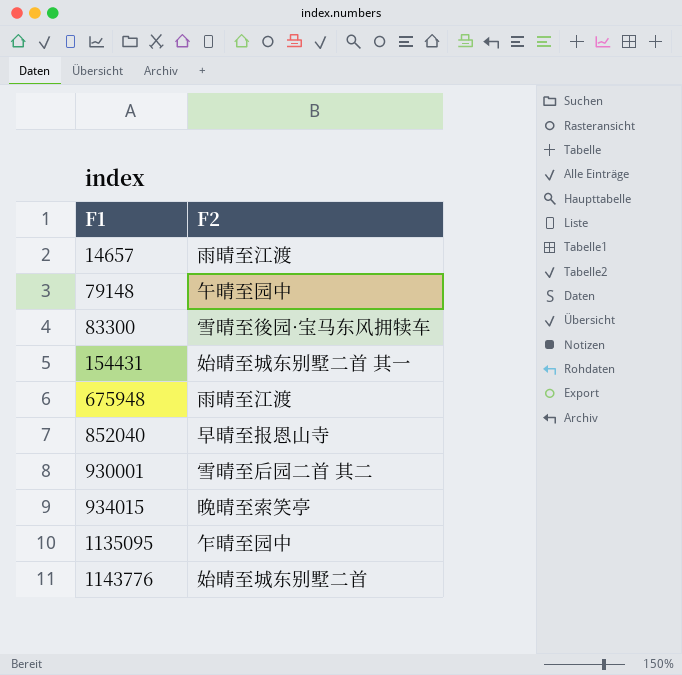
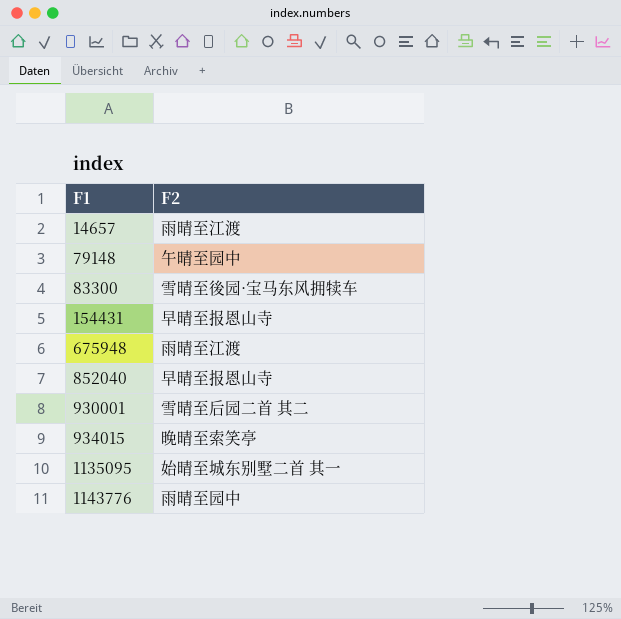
154431 | F2: 始晴至城东别墅二首 其一 -> 早晴至报恩山寺
1135095 | F2: 乍晴至园中 -> 始晴至城东别墅二首 其一
1143776 | F2: 始晴至城东别墅二首 -> 雨晴至园中

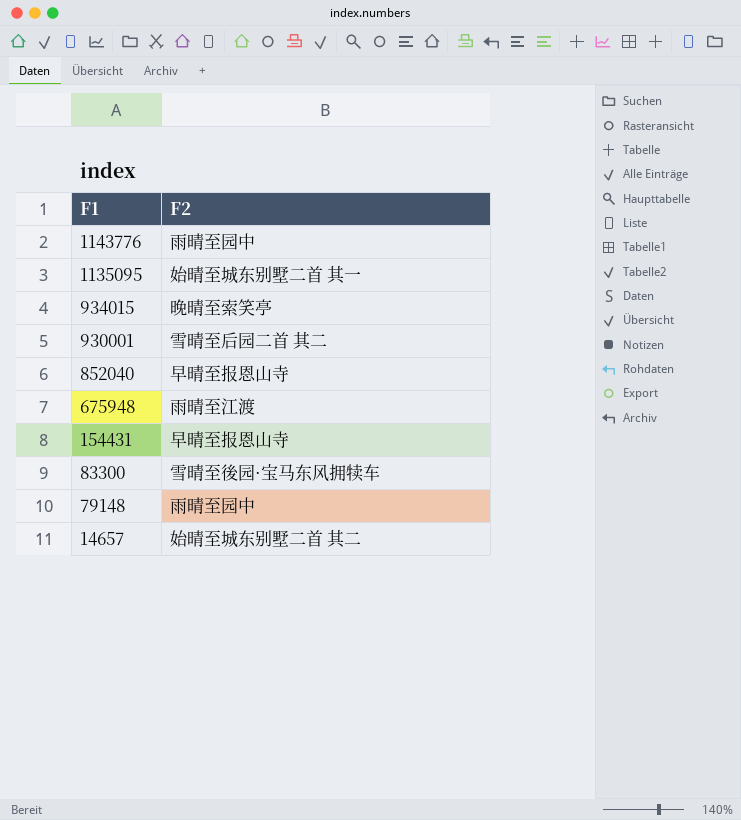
row order: F1 ascending -> F1 descending
79148 | F2: 午晴至园中 -> 雨晴至园中
14657 | F2: 雨晴至江渡 -> 始晴至城东别墅二首 其二

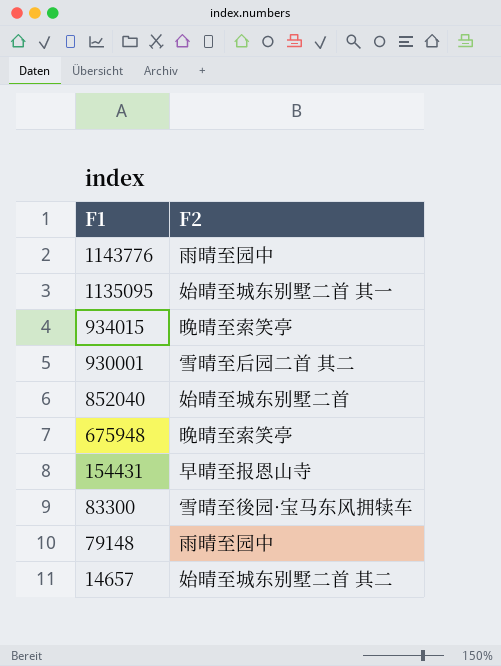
852040 | F2: 早晴至报恩山寺 -> 始晴至城东别墅二首
675948 | F2: 雨晴至江渡 -> 晚晴至索笑亭

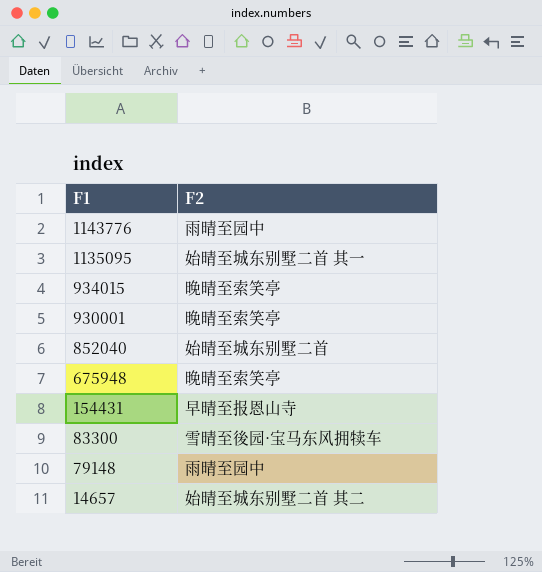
930001 | F2: 雪晴至后园二首 其二 -> 晚晴至索笑亭

